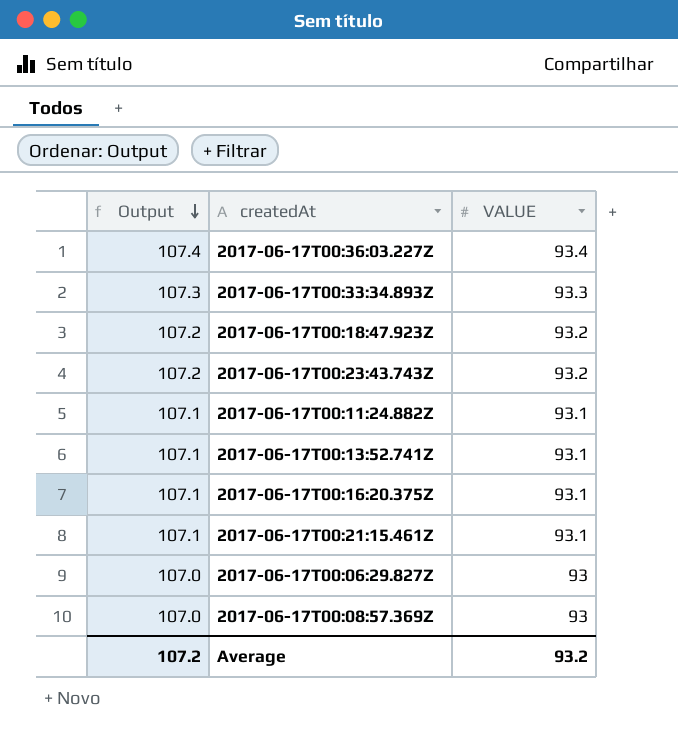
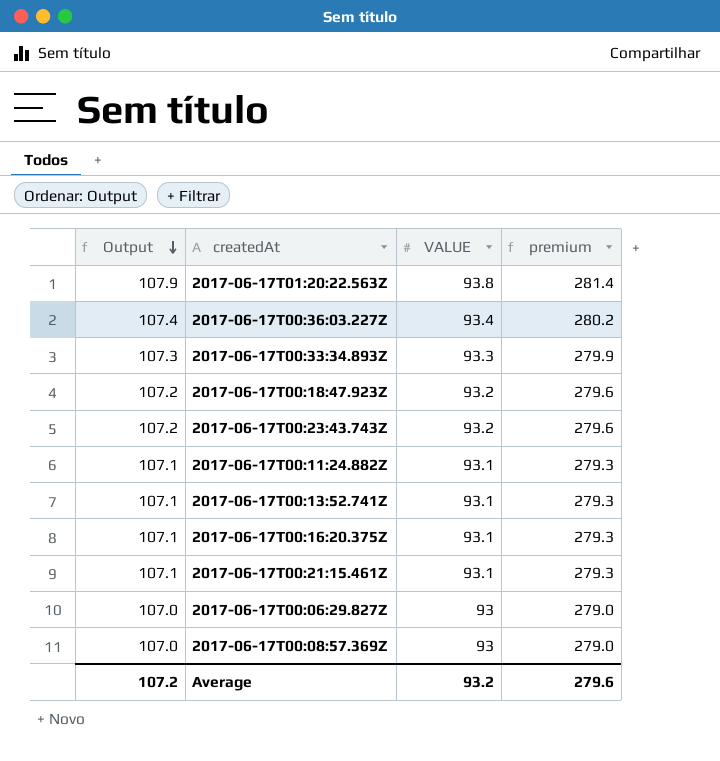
column premium | formula: none -> [VALUE] * 3
row 2017-06-17T01:20:22.563Z: none -> 107.9 | 93.8 | 281.4

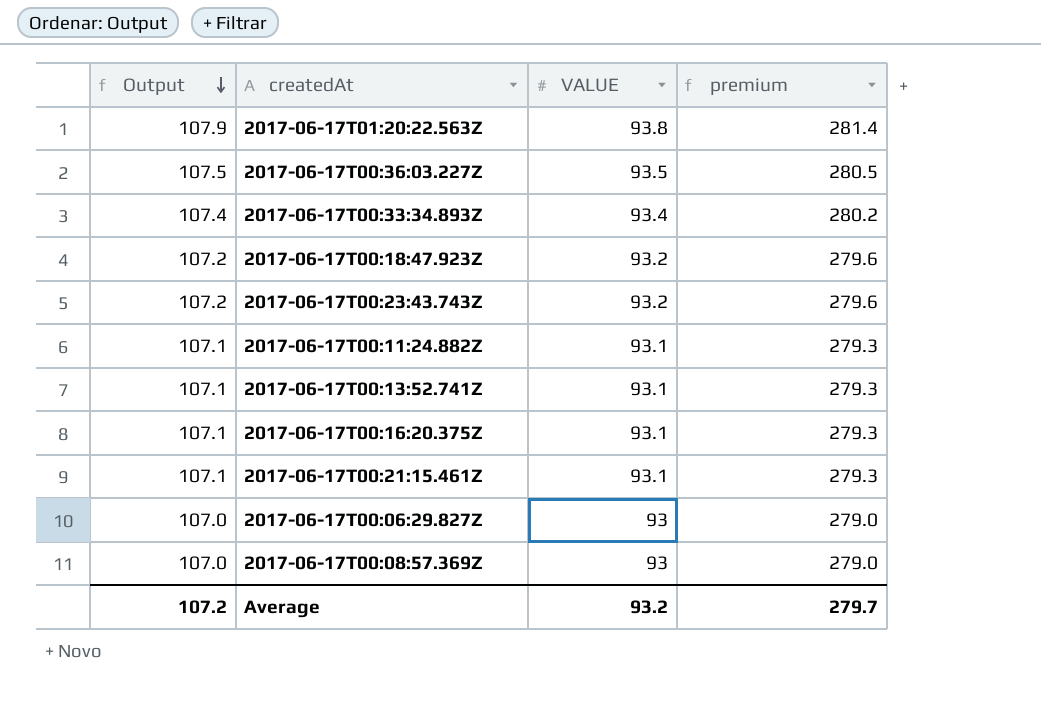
2017-06-17T00:36:03.227Z | Output: 107.4 -> 107.5
2017-06-17T00:36:03.227Z | VALUE: 93.4 -> 93.5
2017-06-17T00:36:03.227Z | premium: 280.2 -> 280.5
2017-06-17T00:33:34.893Z | Output: 107.3 -> 107.4
2017-06-17T00:33:34.893Z | VALUE: 93.3 -> 93.4
2017-06-17T00:33:34.893Z | premium: 279.9 -> 280.2
Average | premium: 279.6 -> 279.7

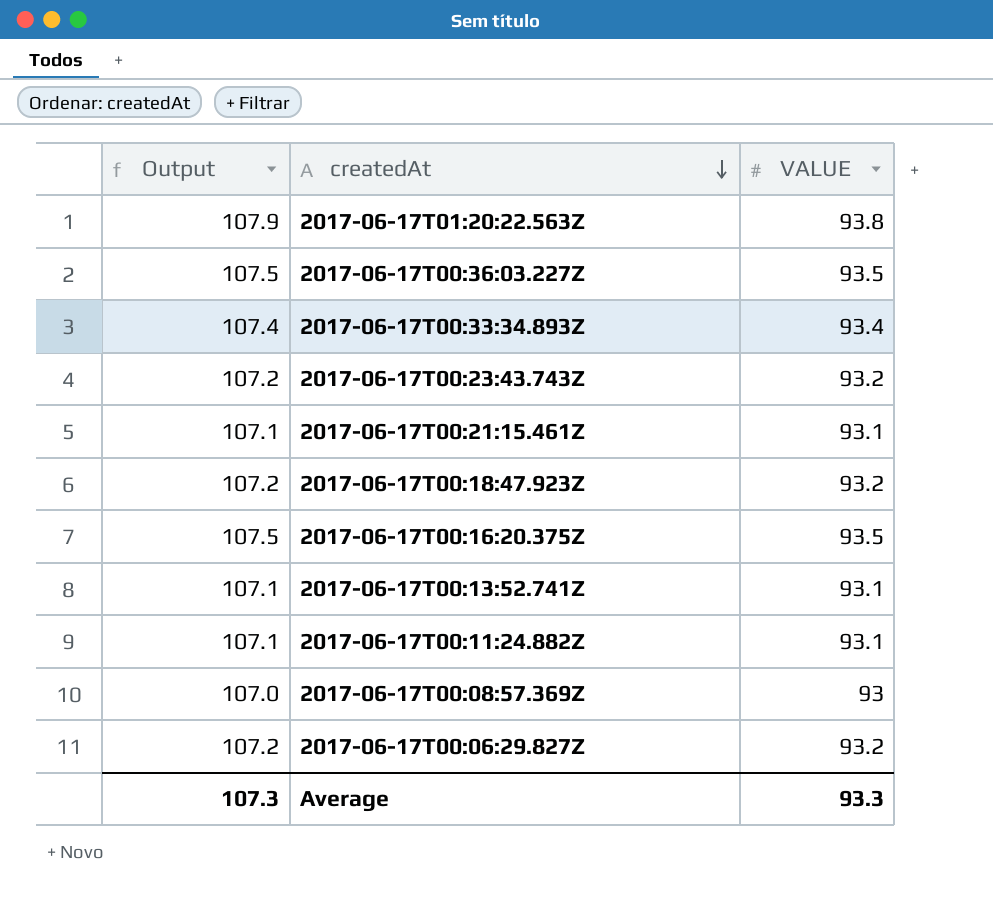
row order: Output descending -> createdAt descending
column premium | formula: [VALUE] * 3 -> none
2017-06-17T00:16:20.375Z | Output: 107.1 -> 107.5
2017-06-17T00:16:20.375Z | VALUE: 93.1 -> 93.5
2017-06-17T00:06:29.827Z | Output: 107.0 -> 107.2
2017-06-17T00:06:29.827Z | VALUE: 93 -> 93.2
Average | Output: 107.2 -> 107.3
Average | VALUE: 93.2 -> 93.3

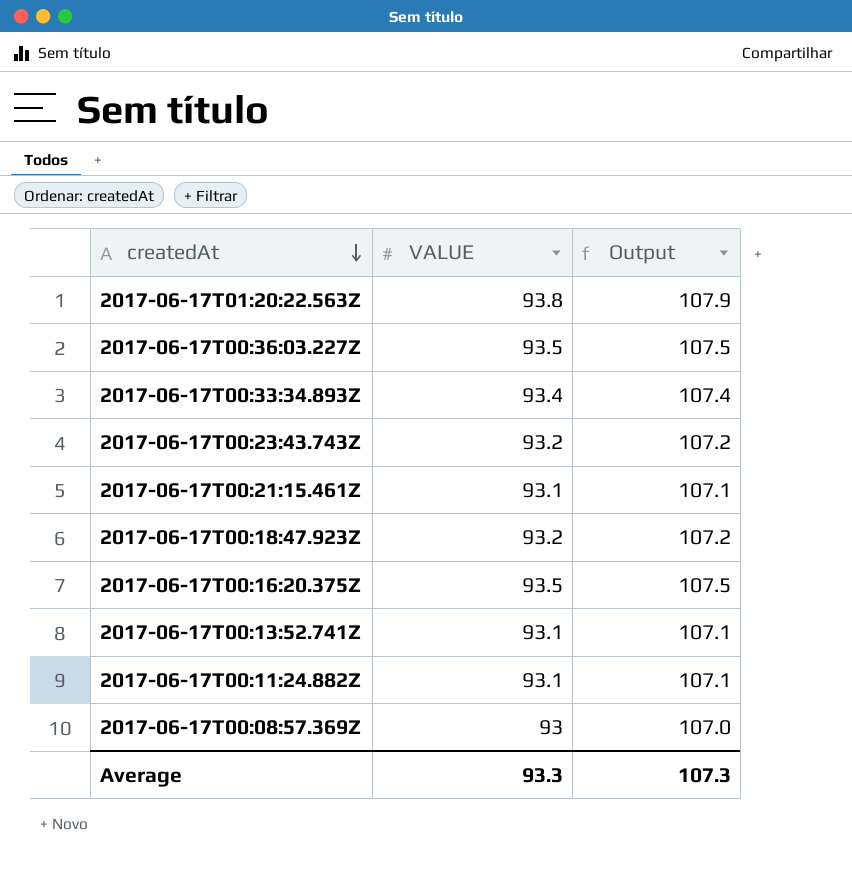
column Output | position: 1 -> 3
row 2017-06-17T00:06:29.827Z: 107.2 | 93.2 -> none

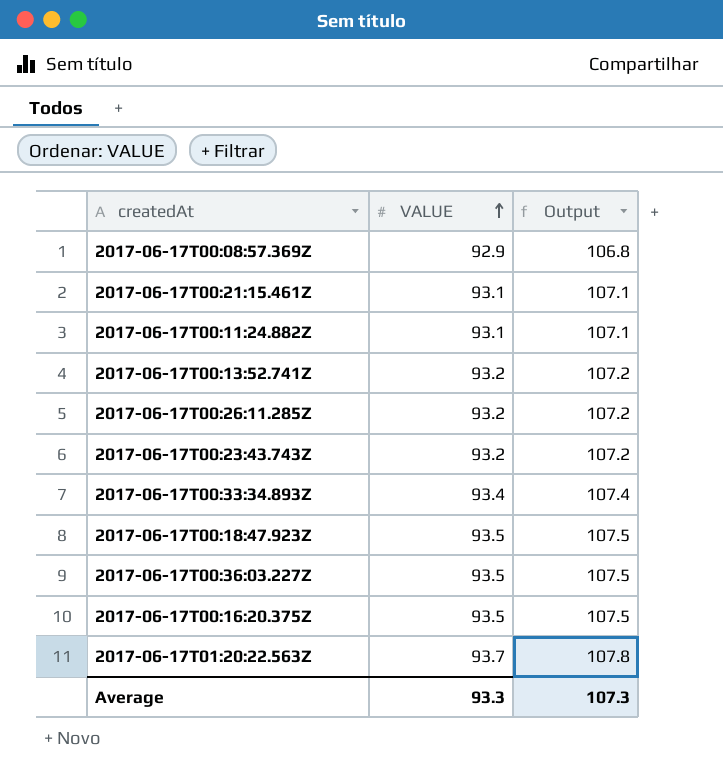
row order: createdAt descending -> VALUE ascending
2017-06-17T00:08:57.369Z | VALUE: 93 -> 92.9
2017-06-17T00:08:57.369Z | Output: 107.0 -> 106.8
2017-06-17T00:13:52.741Z | VALUE: 93.1 -> 93.2
2017-06-17T00:13:52.741Z | Output: 107.1 -> 107.2
row 2017-06-17T00:26:11.285Z: none -> 93.2 | 107.2
2017-06-17T00:18:47.923Z | VALUE: 93.2 -> 93.5
2017-06-17T00:18:47.923Z | Output: 107.2 -> 107.5
2017-06-17T01:20:22.563Z | VALUE: 93.8 -> 93.7
2017-06-17T01:20:22.563Z | Output: 107.9 -> 107.8

